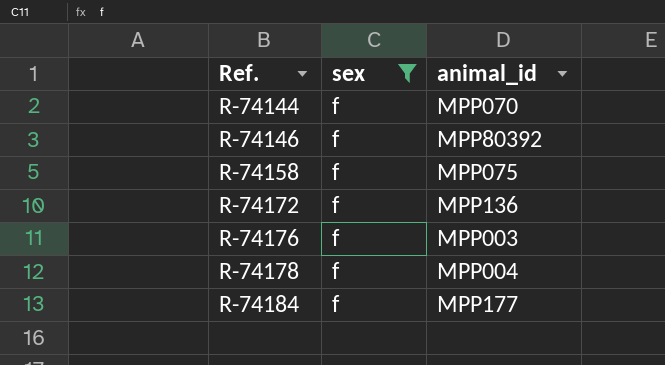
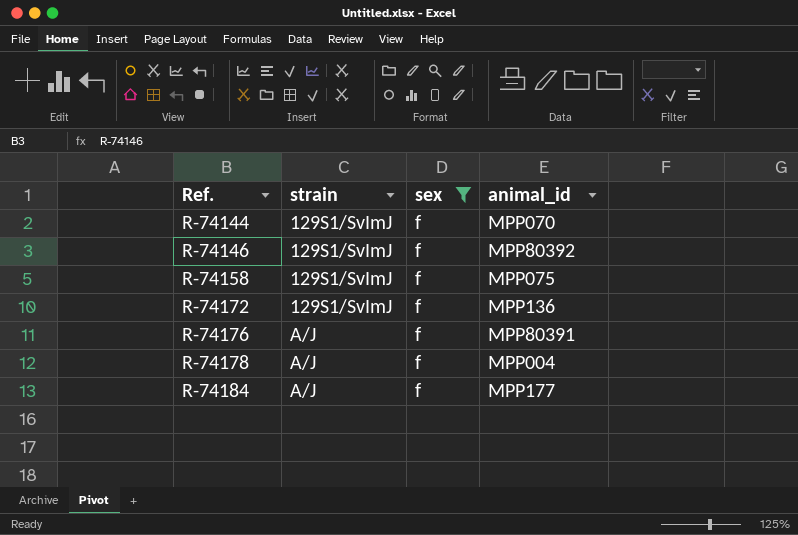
column strain | position: none -> 2
R-74176 | animal_id: MPP003 -> MPP80391

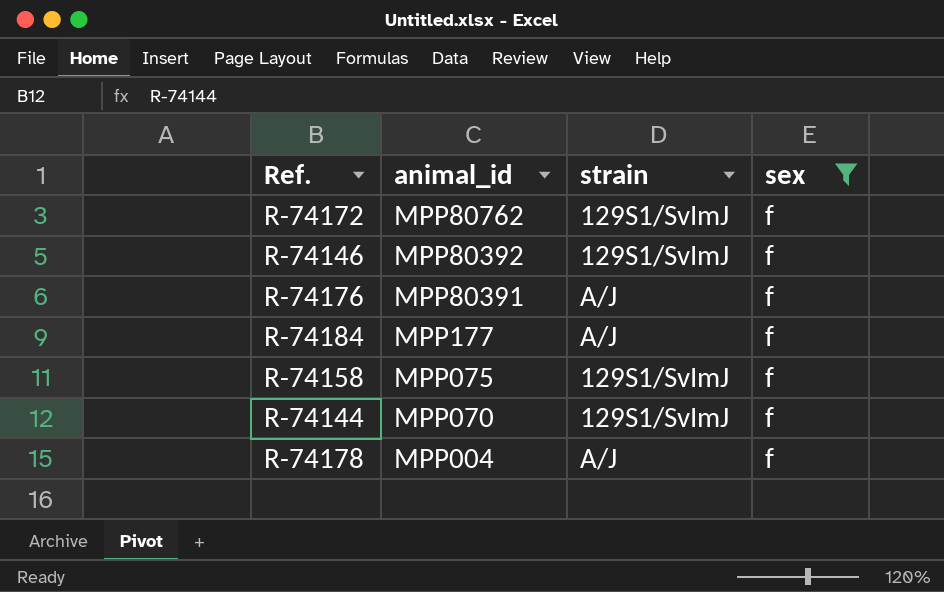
row order: Ref. ascending -> animal_id descending
column animal_id | position: 4 -> 2
R-74172 | animal_id: MPP136 -> MPP80762

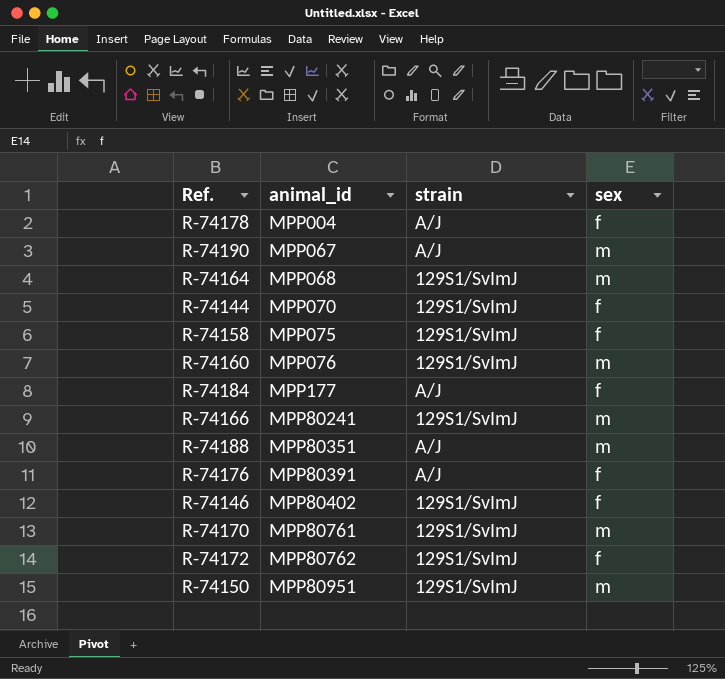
filter: sex = f -> none
row order: animal_id descending -> animal_id ascending
R-74146 | animal_id: MPP80392 -> MPP80402

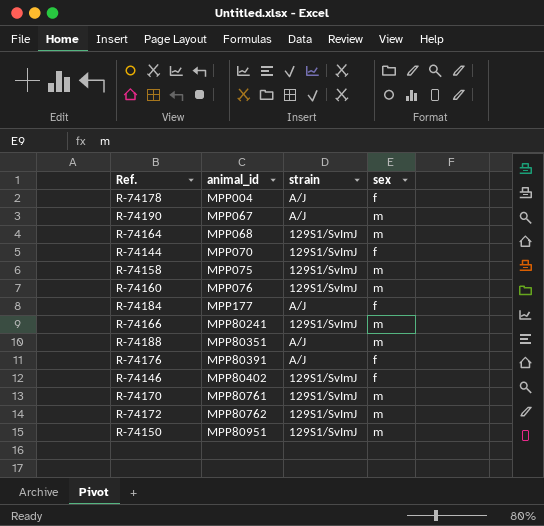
R-74158 | sex: f -> m
R-74172 | sex: f -> m

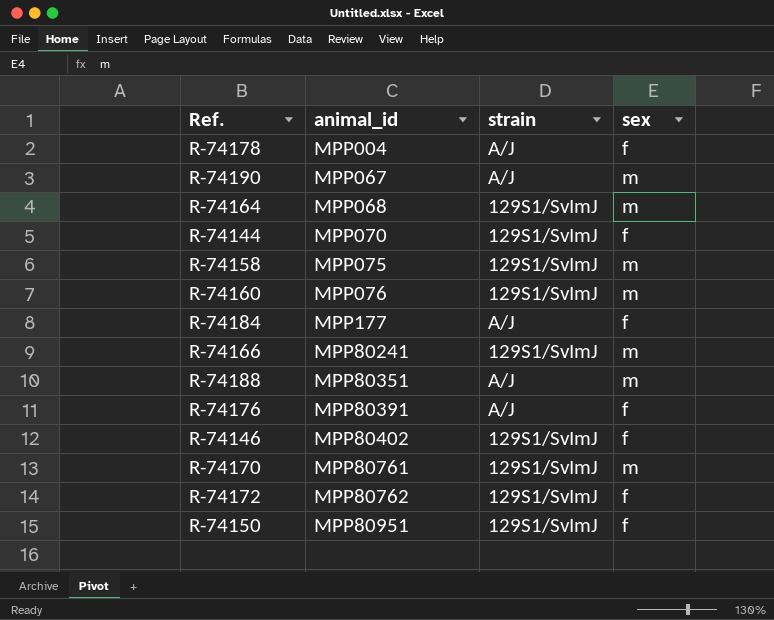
R-74172 | sex: m -> f
R-74150 | sex: m -> f

